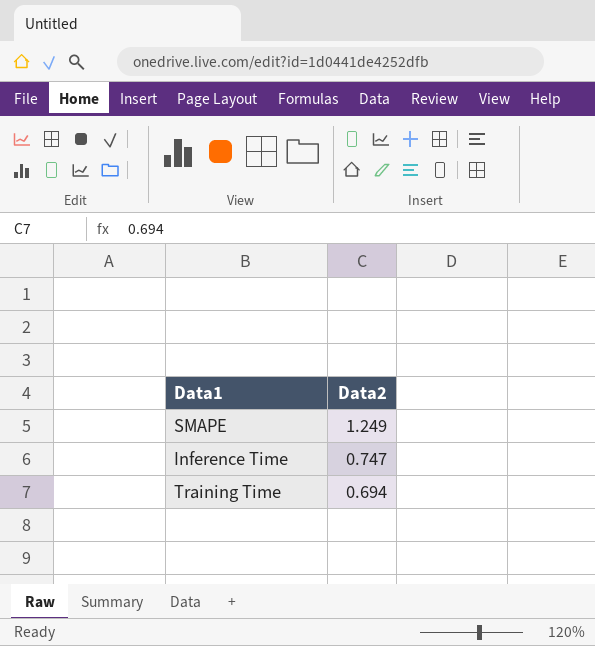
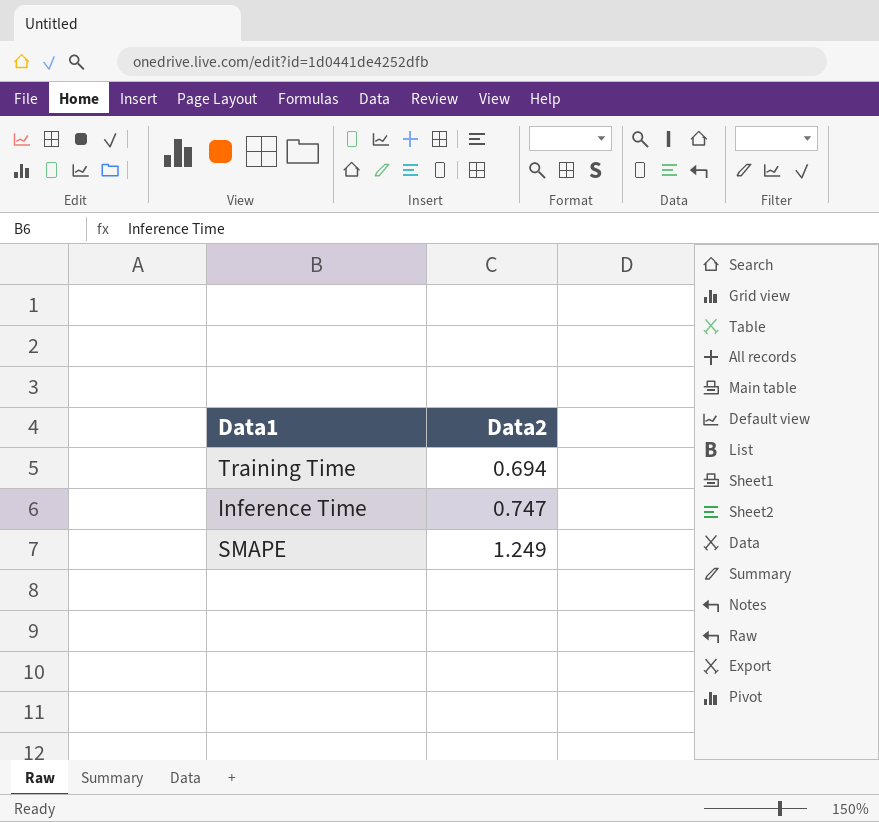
row order: Data2 descending -> Data2 ascending

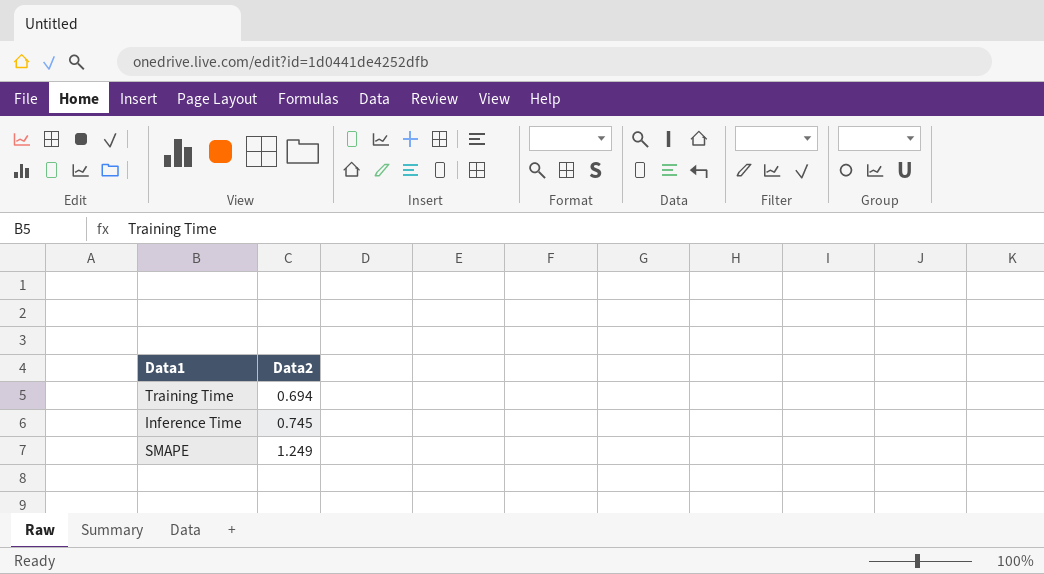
Inference Time | Data2: 0.747 -> 0.745

